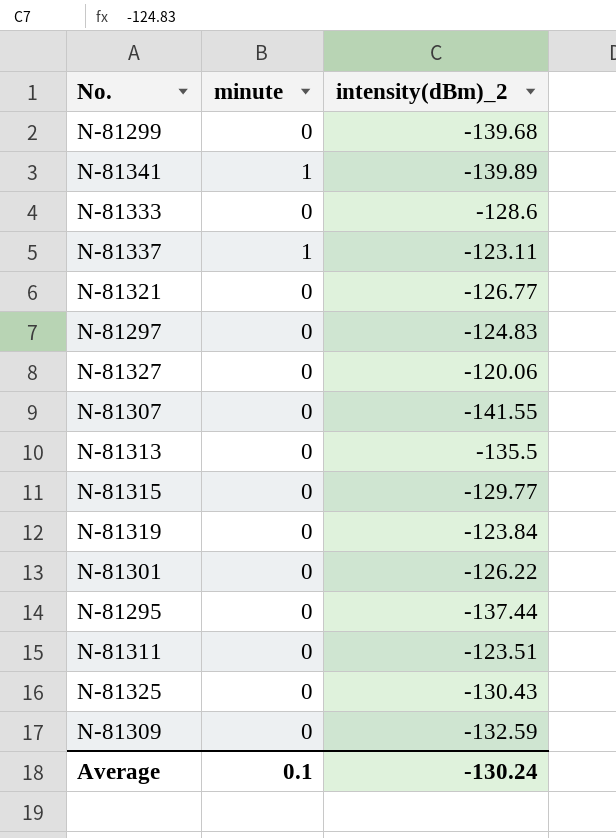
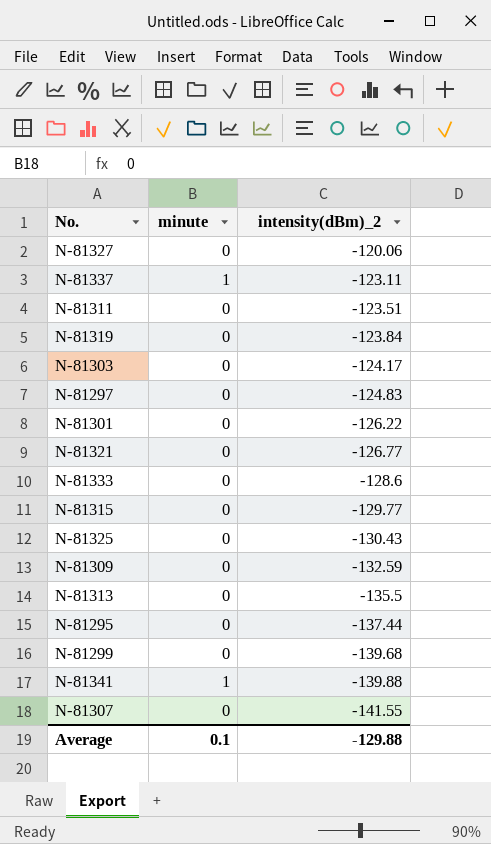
row order: none -> intensity(dBm)_2 descending
row N-81303: none -> 0 | -124.17
N-81341 | intensity(dBm)_2: -139.89 -> -139.88
Average | intensity(dBm)_2: -130.24 -> -129.88

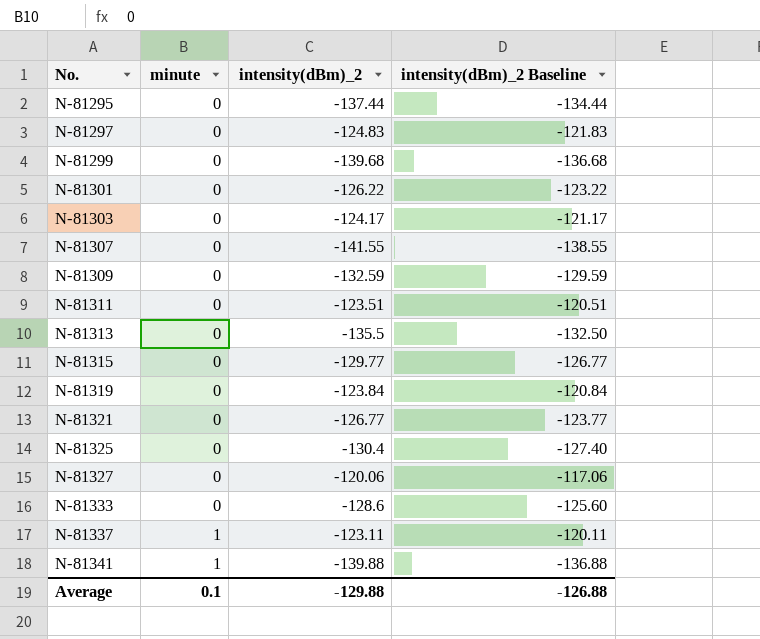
row order: intensity(dBm)_2 descending -> No. ascending
column intensity(dBm)_2 Baseline | formula: none -> [intensity(dBm)_2] + 3
N-81325 | intensity(dBm)_2: -130.43 -> -130.4

